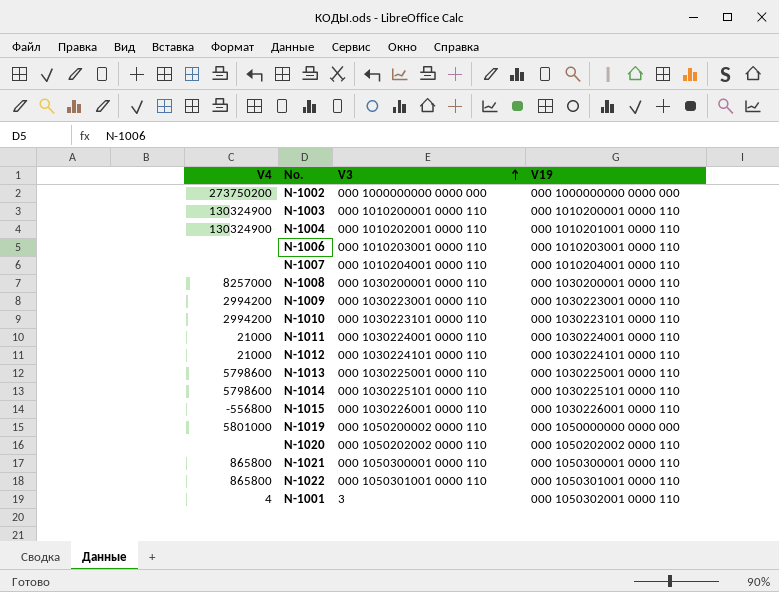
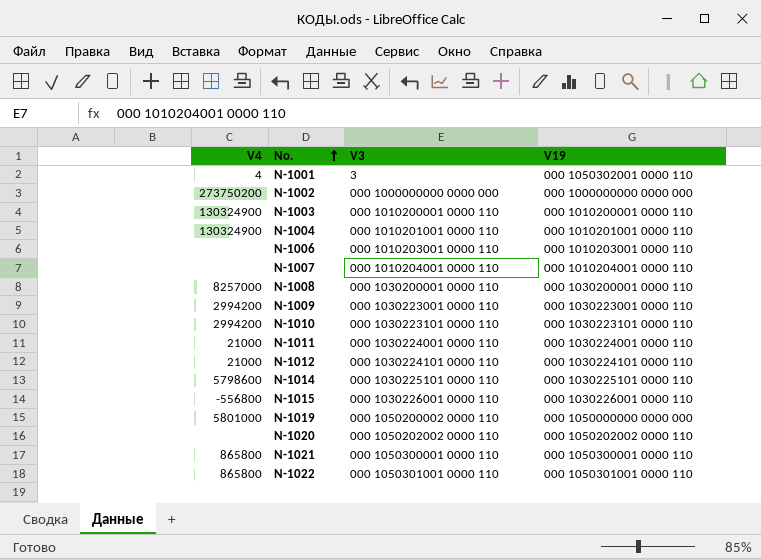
row order: V3 ascending -> No. ascending
row N-1013: 5798600 | 000 1030225001 0000 110 | 000 1030225001 0000 110 -> none
N-1004 | V3: 000 1010202001 0000 110 -> 000 1010201001 0000 110

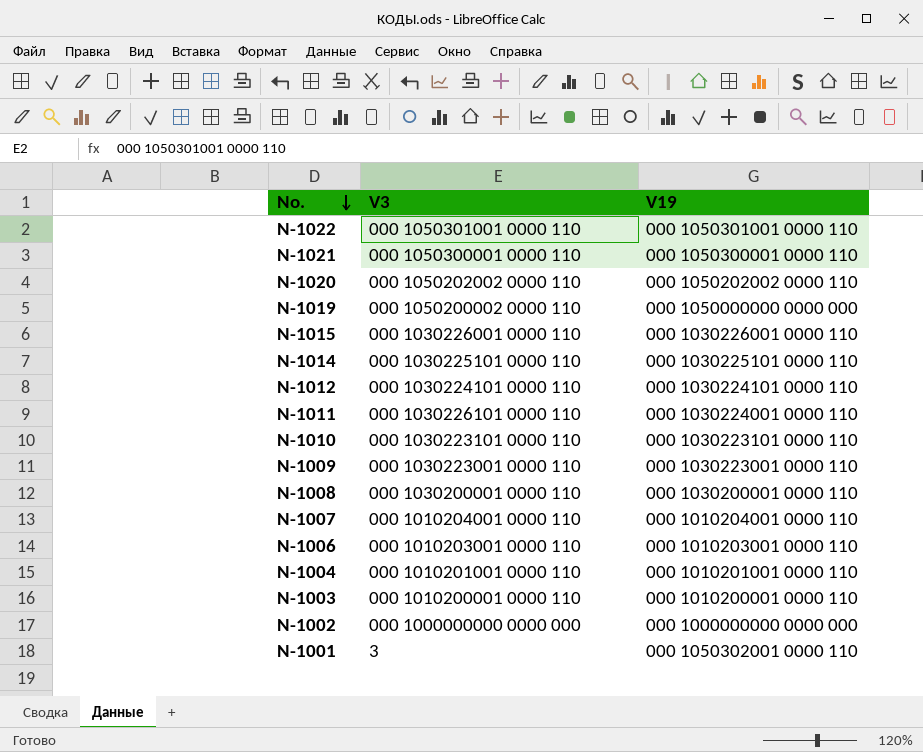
row order: No. ascending -> No. descending
column V4 | position: 1 -> none
N-1011 | V3: 000 1030224001 0000 110 -> 000 1030226101 0000 110

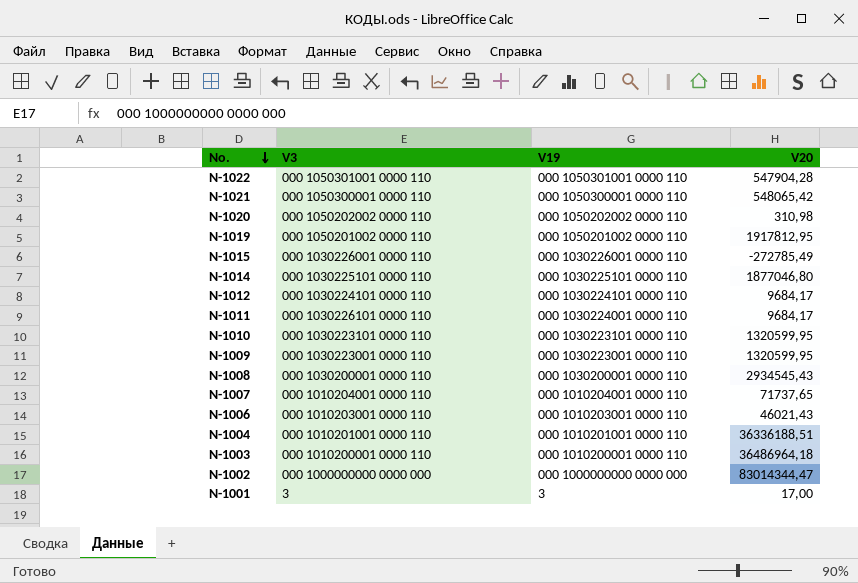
column V20 | position: none -> 4
N-1019 | V3: 000 1050200002 0000 110 -> 000 1050201002 0000 110
N-1019 | V19: 000 1050000000 0000 000 -> 000 1050201002 0000 110
N-1001 | V19: 000 1050302001 0000 110 -> 3

